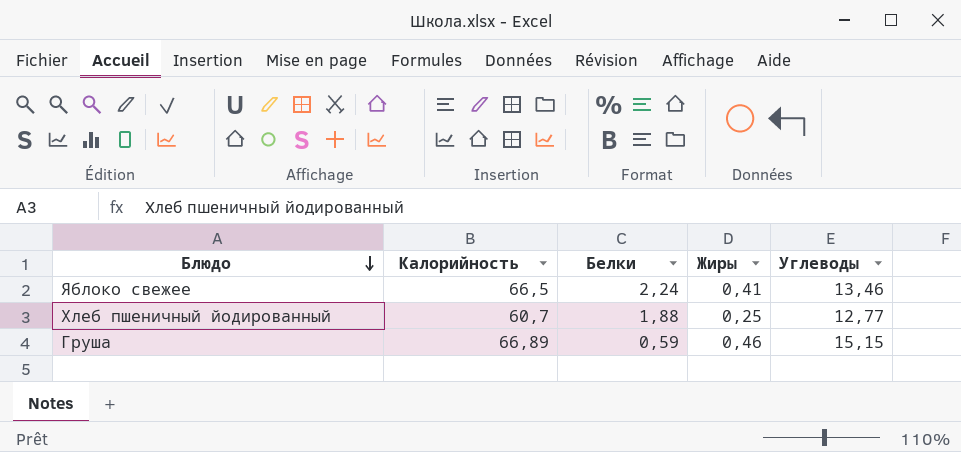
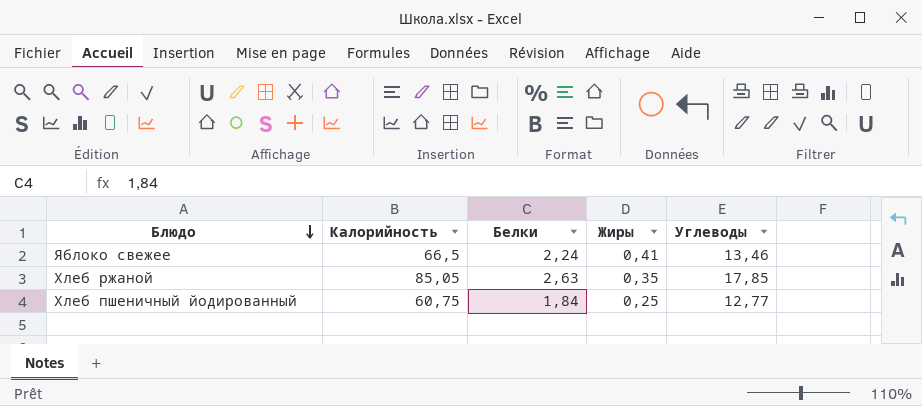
row Груша: 66,89 | 0,59 | 0,46 | 15,15 -> none
row Хлеб ржаной: none -> 85,05 | 2,63 | 0,35 | 17,85
Хлеб пшеничный йодированный | Калорийность: 60,7 -> 60,75
Хлеб пшеничный йодированный | Белки: 1,88 -> 1,84

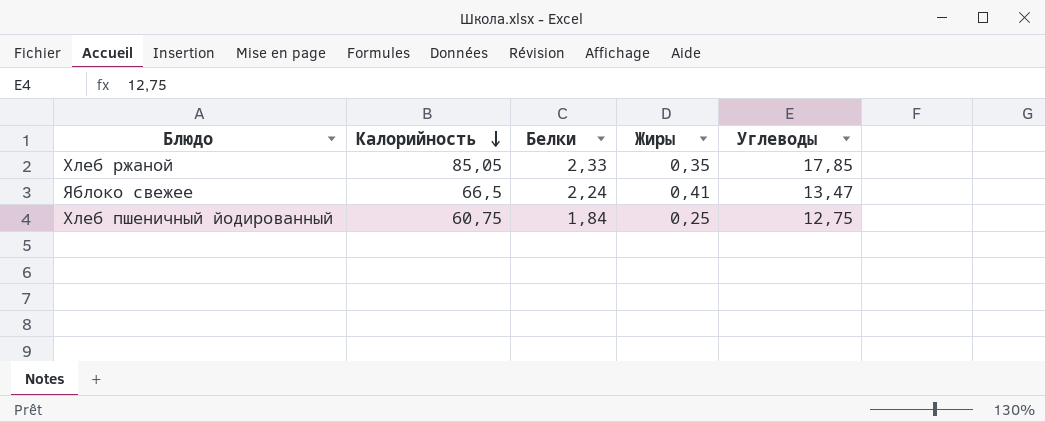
row order: Блюдо descending -> Калорийность descending
Хлеб ржаной | Белки: 2,63 -> 2,33
Яблоко свежее | Углеводы: 13,46 -> 13,47
Хлеб пшеничный йодированный | Углеводы: 12,77 -> 12,75

